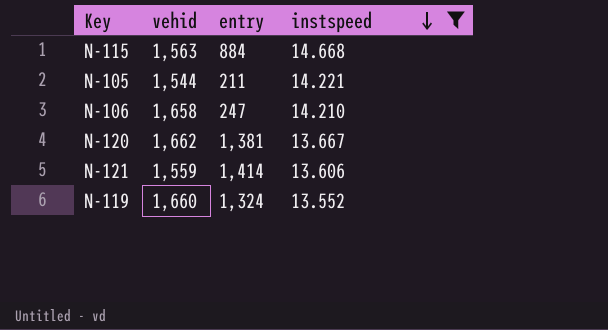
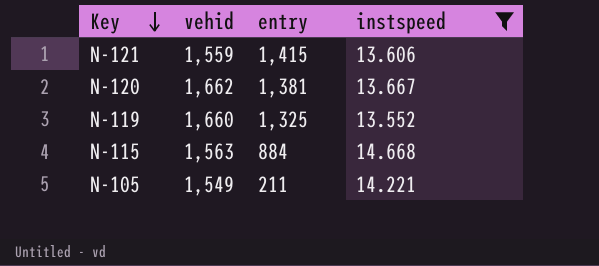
row order: instspeed descending -> Key descending
row N-106: 1,658 | 247 | 14.210 -> none
N-121 | entry: 1,414 -> 1,415
N-119 | entry: 1,324 -> 1,325
N-105 | vehid: 1,544 -> 1,549

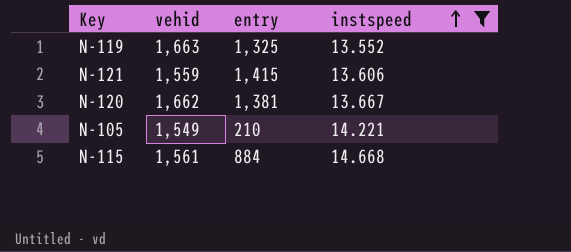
row order: Key descending -> instspeed ascending
N-119 | vehid: 1,660 -> 1,663
N-105 | entry: 211 -> 210
N-115 | vehid: 1,563 -> 1,561

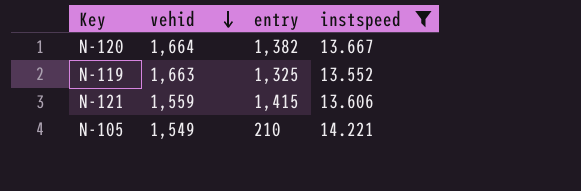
row order: instspeed ascending -> vehid descending
row N-115: 1,561 | 884 | 14.668 -> none
N-120 | vehid: 1,662 -> 1,664
N-120 | entry: 1,381 -> 1,382

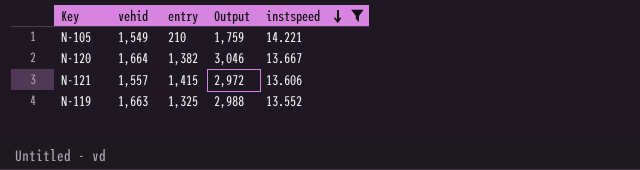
row order: vehid descending -> instspeed descending
column Output | formula: none -> [vehid] + [entry]
N-121 | vehid: 1,559 -> 1,557

